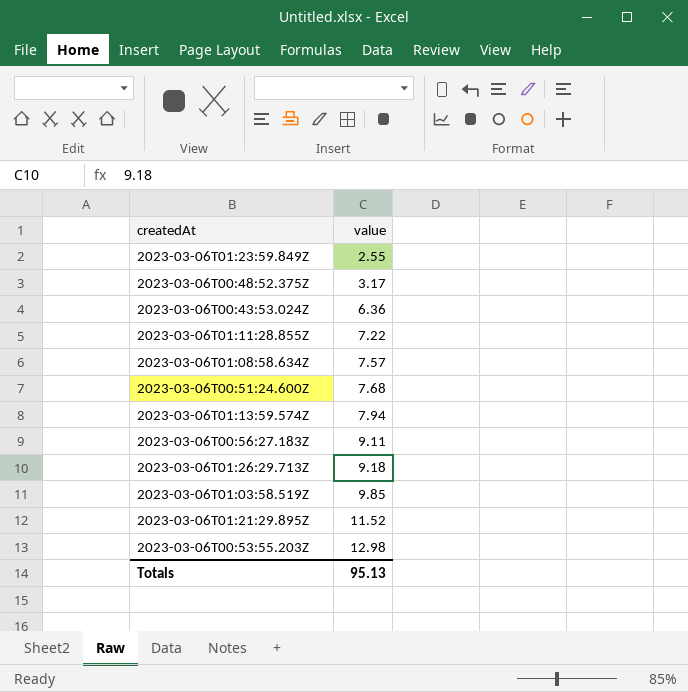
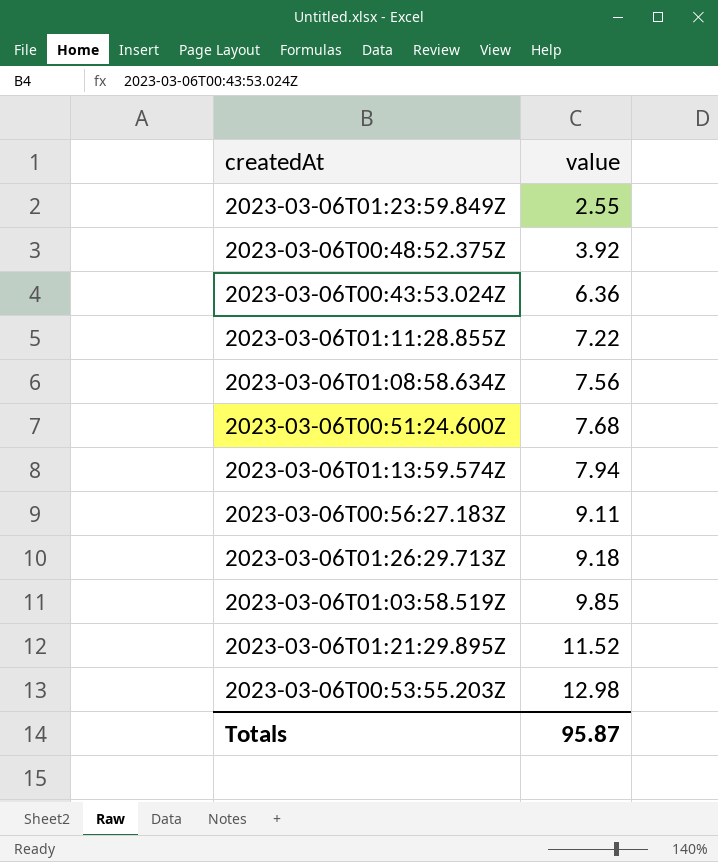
2023-03-06T00:48:52.375Z | value: 3.17 -> 3.92
2023-03-06T01:08:58.634Z | value: 7.57 -> 7.56
Totals | value: 95.13 -> 95.87

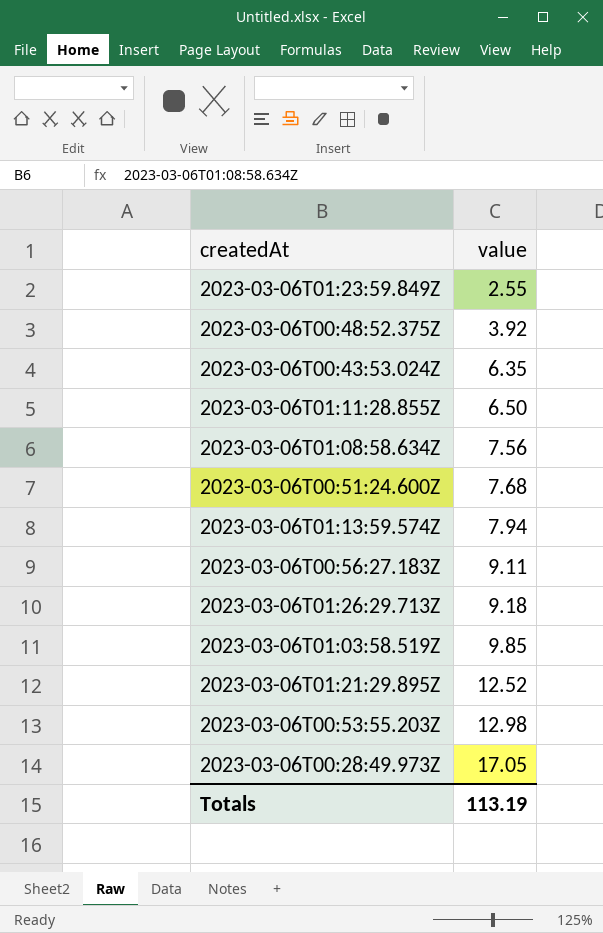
2023-03-06T00:43:53.024Z | value: 6.36 -> 6.35
2023-03-06T01:11:28.855Z | value: 7.22 -> 6.50
2023-03-06T01:21:29.895Z | value: 11.52 -> 12.52
row 2023-03-06T00:28:49.973Z: none -> 17.05
Totals | value: 95.87 -> 113.19

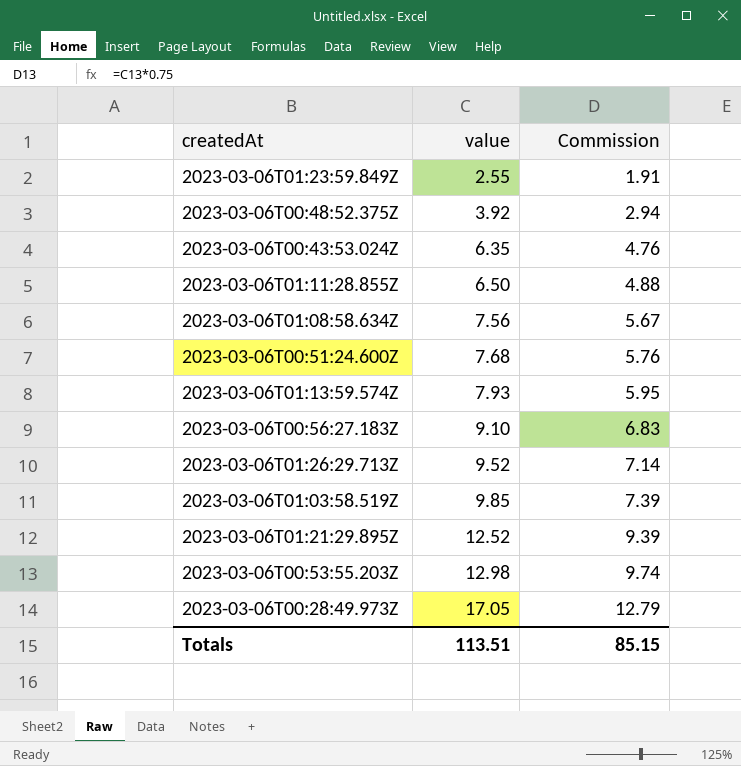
column Commission | formula: none -> [value] * 0.75
2023-03-06T01:13:59.574Z | value: 7.94 -> 7.93
2023-03-06T00:56:27.183Z | value: 9.11 -> 9.10
2023-03-06T01:26:29.713Z | value: 9.18 -> 9.52
Totals | value: 113.19 -> 113.51

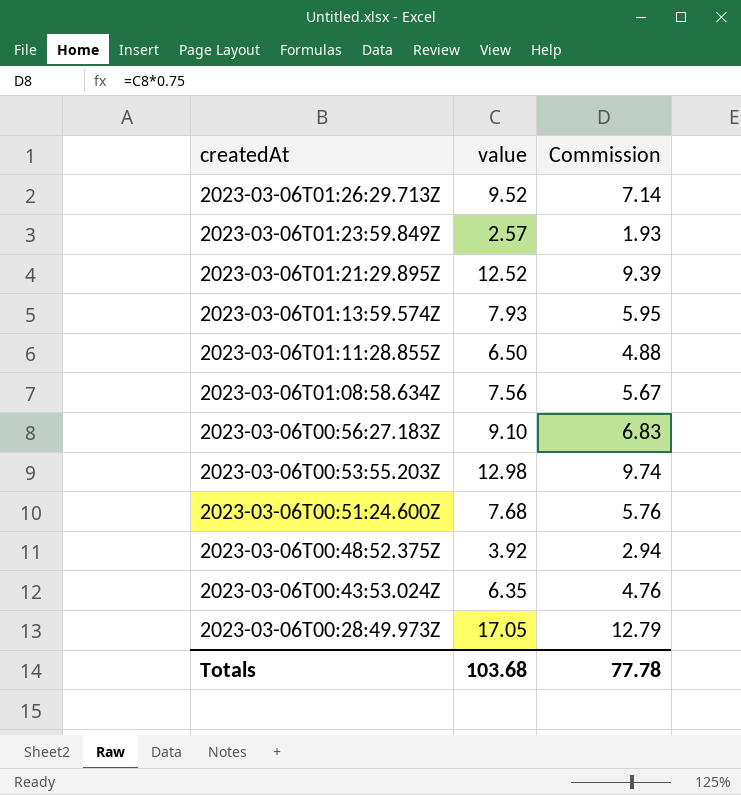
row order: value ascending -> createdAt descending
row 2023-03-06T01:03:58.519Z: 9.85 | 7.39 -> none
2023-03-06T01:23:59.849Z | value: 2.55 -> 2.57
2023-03-06T01:23:59.849Z | Commission: 1.91 -> 1.93
Totals | value: 113.51 -> 103.68
Totals | Commission: 85.15 -> 77.78

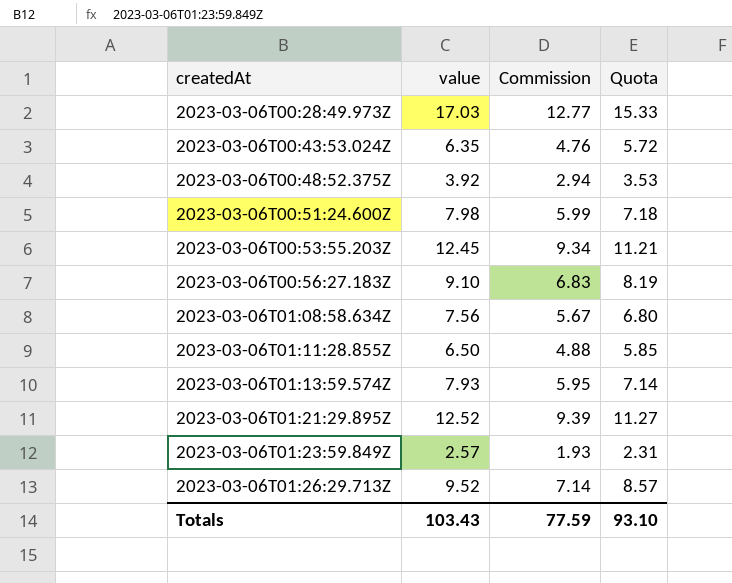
row order: createdAt descending -> createdAt ascending
column Quota | formula: none -> [value] * 0.9
2023-03-06T00:28:49.973Z | value: 17.05 -> 17.03
2023-03-06T00:28:49.973Z | Commission: 12.79 -> 12.77
2023-03-06T00:51:24.600Z | value: 7.68 -> 7.98
2023-03-06T00:51:24.600Z | Commission: 5.76 -> 5.99
2023-03-06T00:53:55.203Z | value: 12.98 -> 12.45
2023-03-06T00:53:55.203Z | Commission: 9.74 -> 9.34
Totals | value: 103.68 -> 103.43
Totals | Commission: 77.78 -> 77.59

